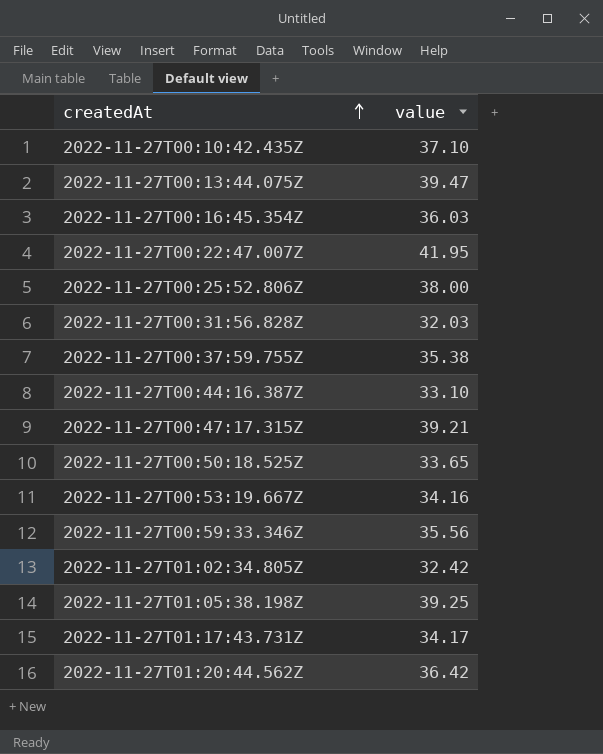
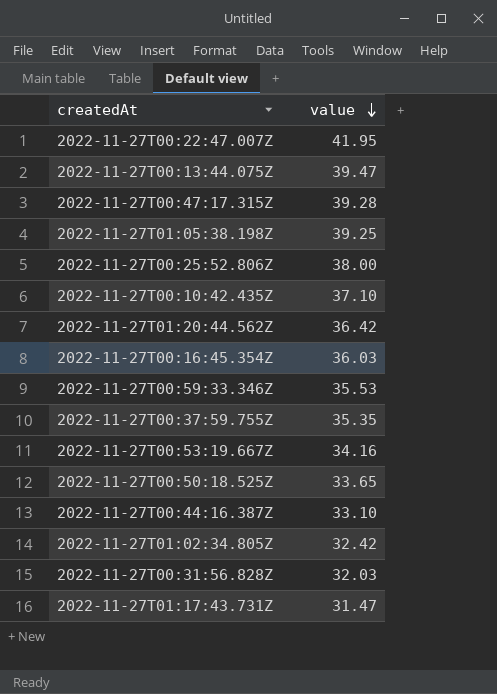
row order: createdAt ascending -> value descending
2022-11-27T00:47:17.315Z | value: 39.21 -> 39.28
2022-11-27T00:59:33.346Z | value: 35.56 -> 35.53
2022-11-27T00:37:59.755Z | value: 35.38 -> 35.35
2022-11-27T01:17:43.731Z | value: 34.17 -> 31.47

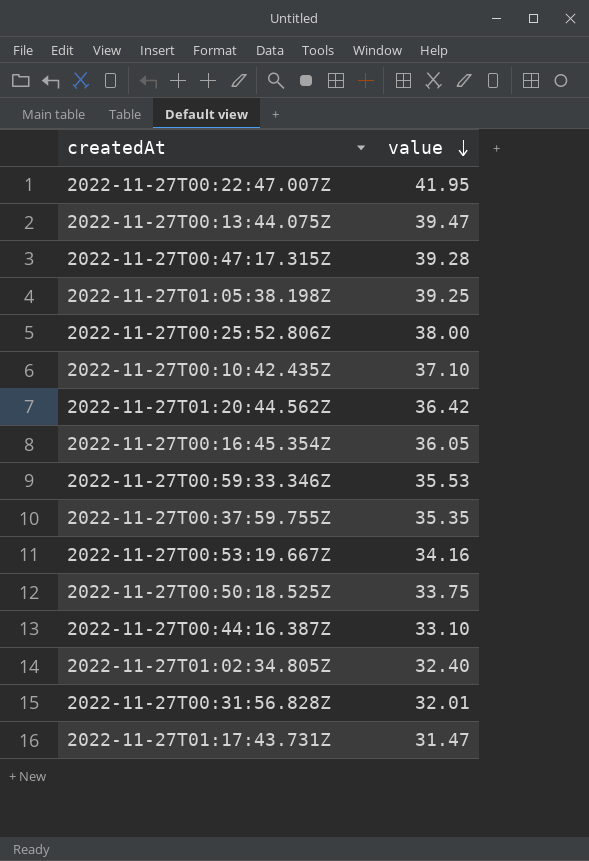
2022-11-27T00:16:45.354Z | value: 36.03 -> 36.05
2022-11-27T00:50:18.525Z | value: 33.65 -> 33.75
2022-11-27T01:02:34.805Z | value: 32.42 -> 32.40
2022-11-27T00:31:56.828Z | value: 32.03 -> 32.01

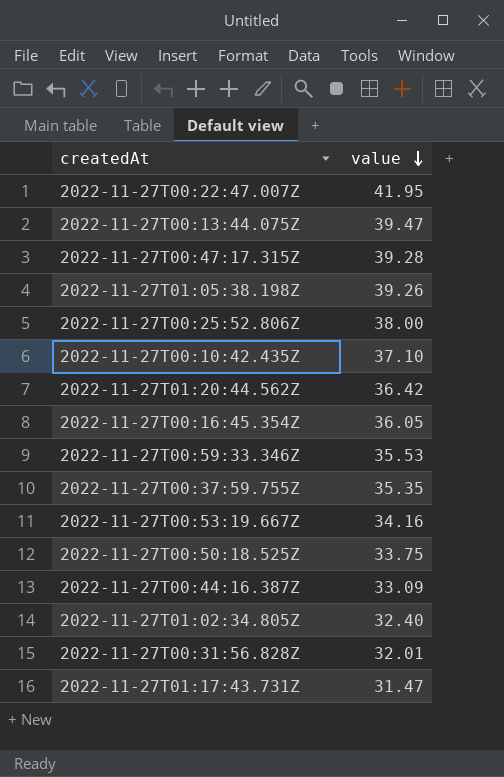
2022-11-27T01:05:38.198Z | value: 39.25 -> 39.26
2022-11-27T00:44:16.387Z | value: 33.10 -> 33.09

